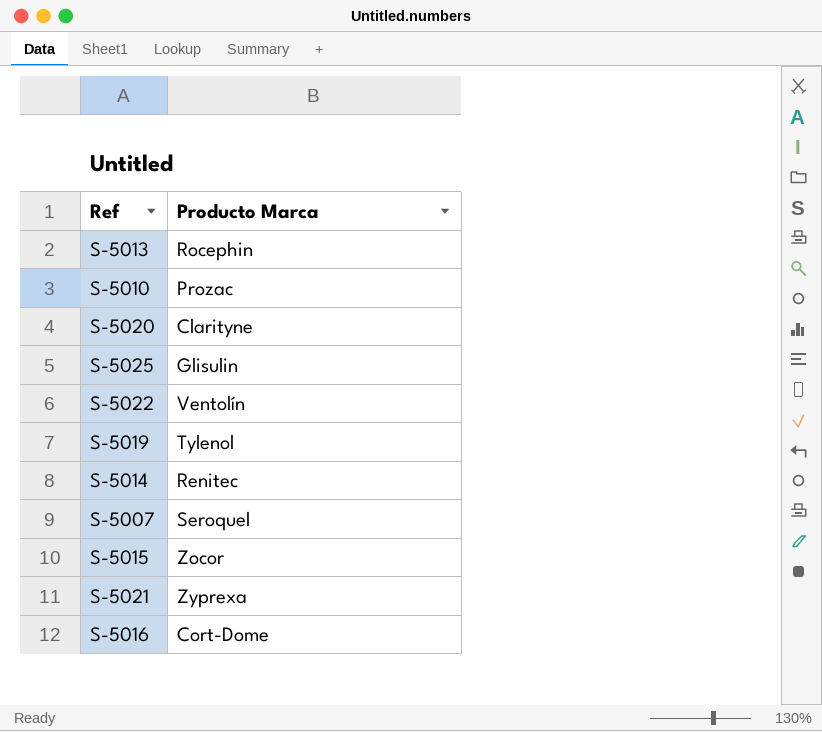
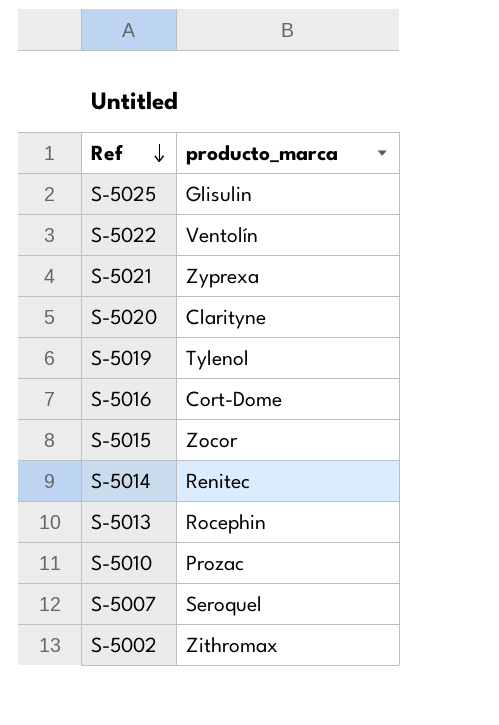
row order: none -> Ref descending
column name: Producto Marca -> producto_marca
row S-5002: none -> Zithromax

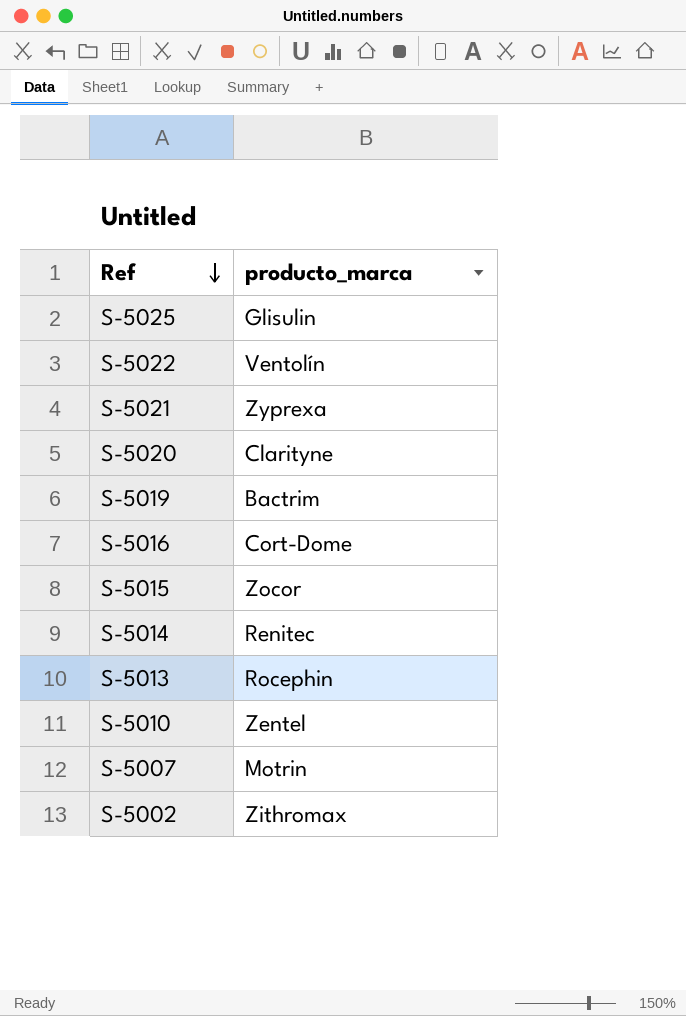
S-5019 | producto_marca: Tylenol -> Bactrim
S-5010 | producto_marca: Prozac -> Zentel
S-5007 | producto_marca: Seroquel -> Motrin

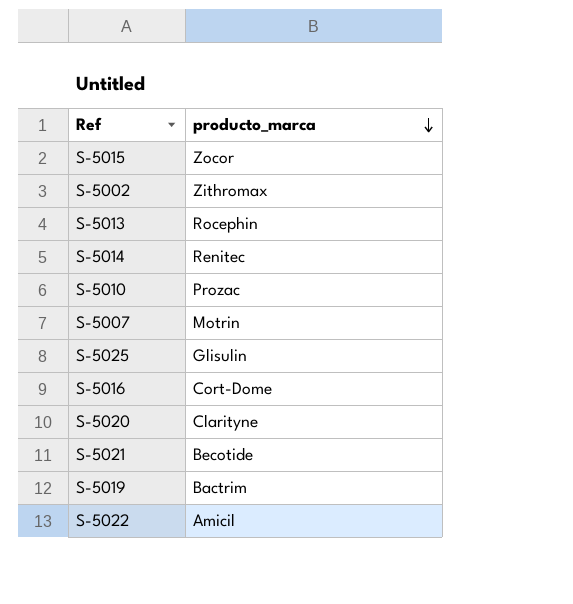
row order: Ref descending -> producto_marca descending
S-5010 | producto_marca: Zentel -> Prozac
S-5021 | producto_marca: Zyprexa -> Becotide
S-5022 | producto_marca: Ventolín -> Amicil

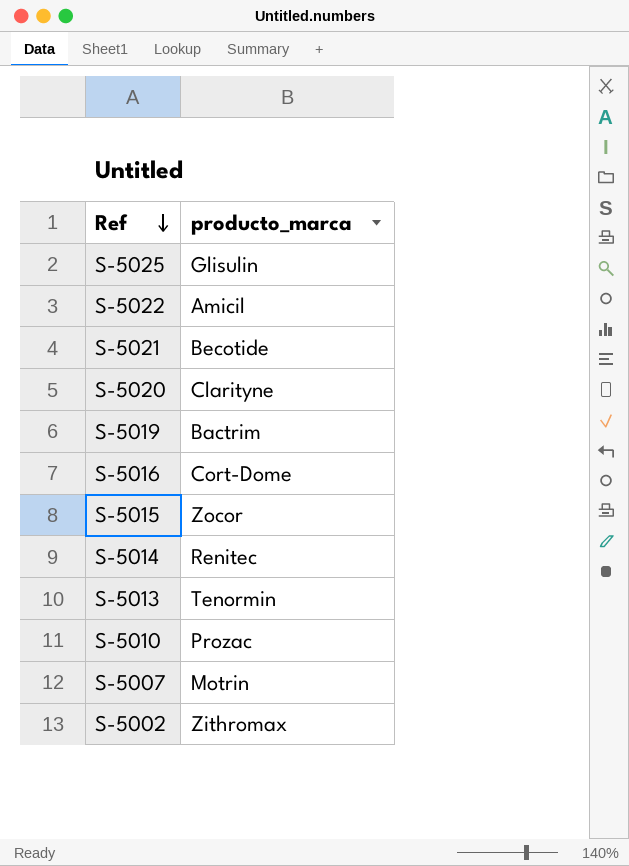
row order: producto_marca descending -> Ref descending
S-5013 | producto_marca: Rocephin -> Tenormin

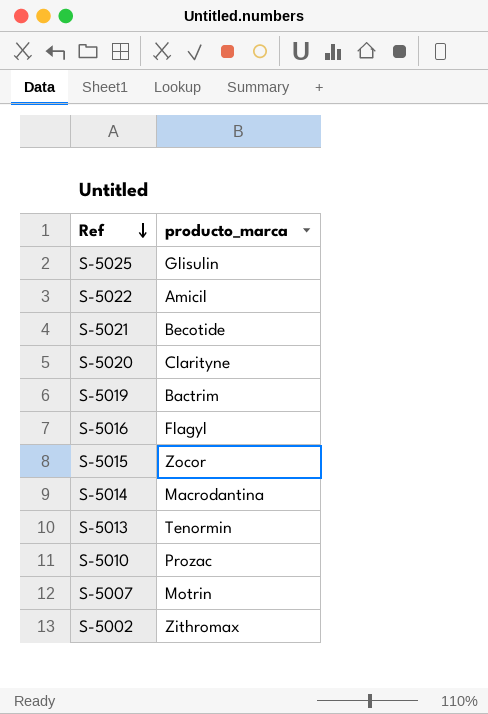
S-5016 | producto_marca: Cort-Dome -> Flagyl
S-5014 | producto_marca: Renitec -> Macrodantina

